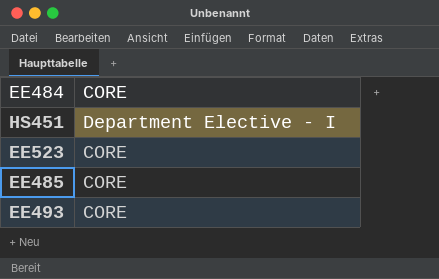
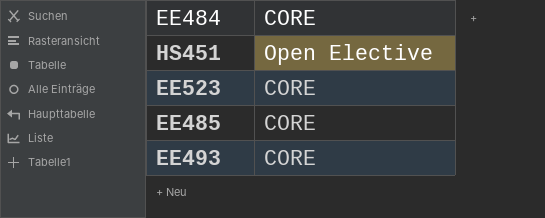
HS451 | CORE: Department Elective - I -> Open Elective

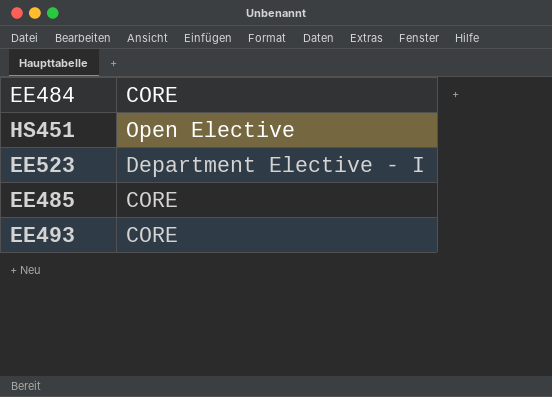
EE523 | CORE: CORE -> Department Elective - I

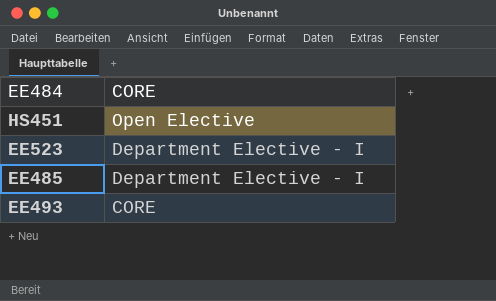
EE485 | CORE: CORE -> Department Elective - I

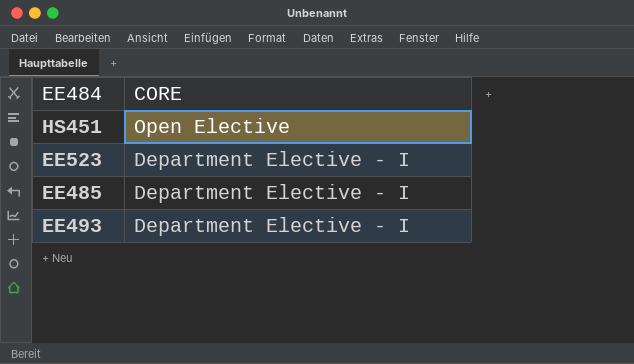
EE493 | CORE: CORE -> Department Elective - I

